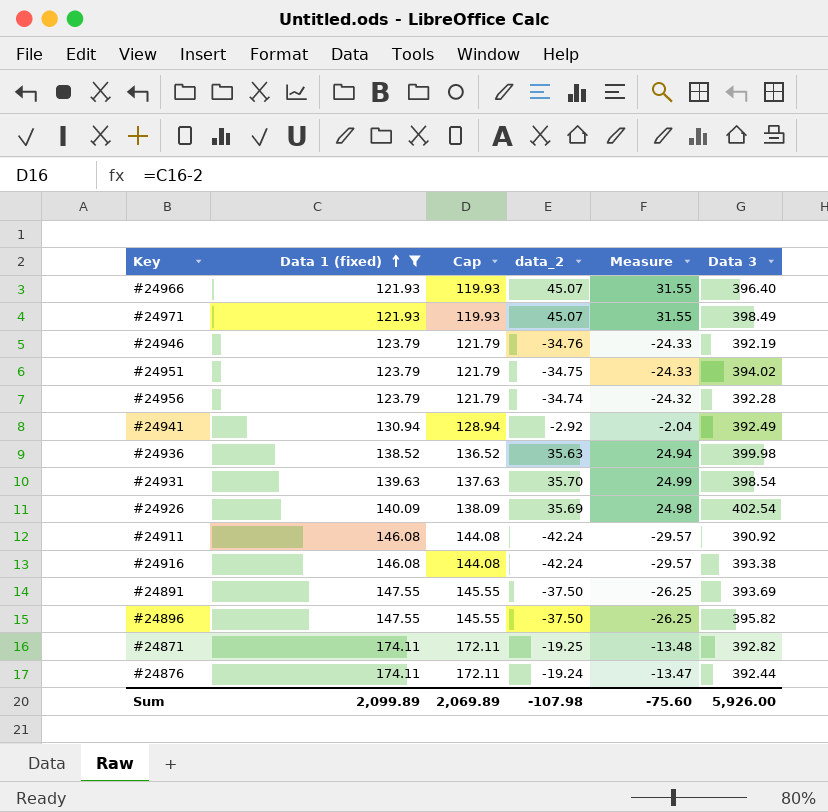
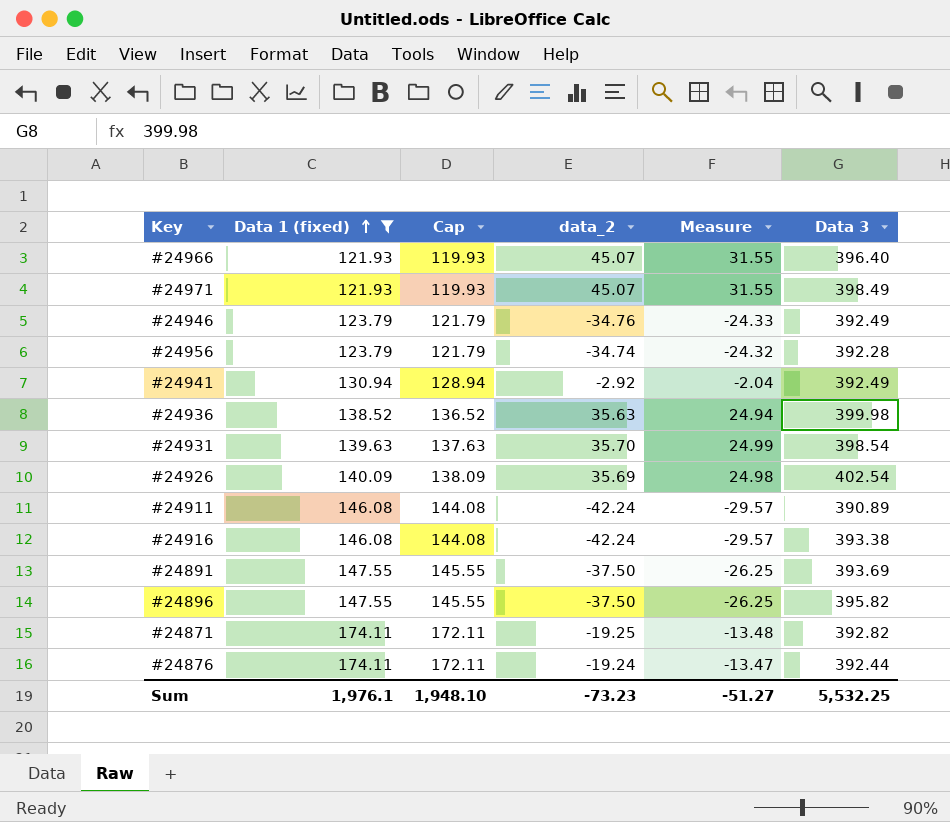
row #24951: 123.79 | 121.79 | -34.75 | -24.33 | 394.02 -> none
#24946 | Data 3: 392.19 -> 392.49
#24911 | Data 3: 390.92 -> 390.89
Sum | Data 1 (fixed): 2,099.89 -> 1,976.1
Sum | Cap: 2,069.89 -> 1,948.10
Sum | data_2: -107.98 -> -73.23
Sum | Measure: -75.60 -> -51.27
Sum | Data 3: 5,926.00 -> 5,532.25

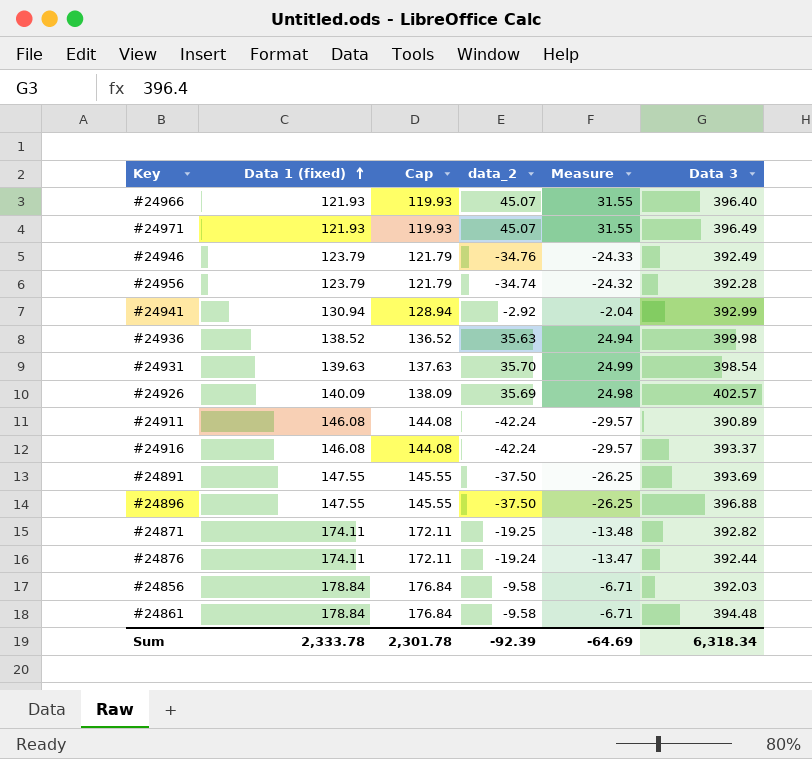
filter: Data 1 (fixed) != 178.84 -> none
#24971 | Data 3: 398.49 -> 396.49
#24941 | Data 3: 392.49 -> 392.99
#24926 | Data 3: 402.54 -> 402.57
#24916 | Data 3: 393.38 -> 393.37
#24896 | Data 3: 395.82 -> 396.88
Sum | Data 1 (fixed): 1,976.1 -> 2,333.78
Sum | Cap: 1,948.10 -> 2,301.78
Sum | data_2: -73.23 -> -92.39
Sum | Measure: -51.27 -> -64.69
Sum | Data 3: 5,532.25 -> 6,318.34

